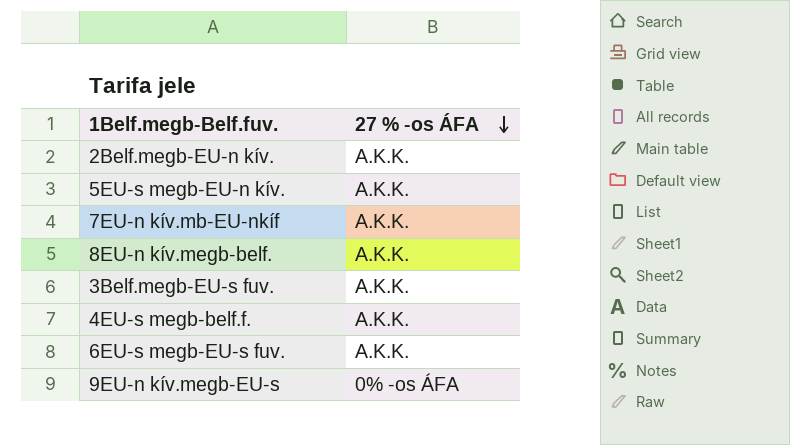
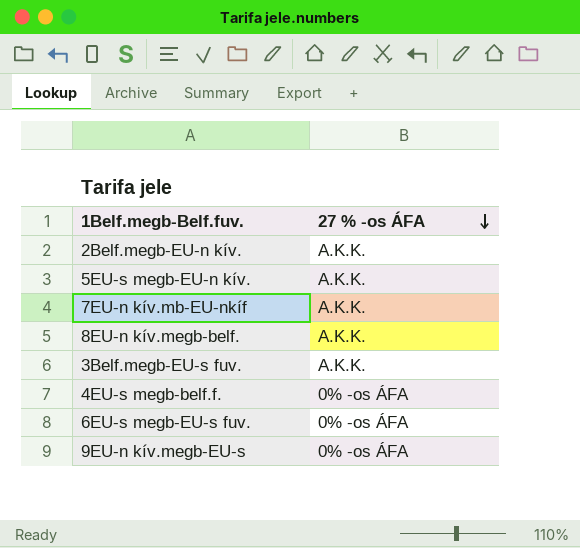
4EU-s megb-belf.f. | 27 % -os ÁFA: A.K.K. -> 0% -os ÁFA
6EU-s megb-EU-s fuv. | 27 % -os ÁFA: A.K.K. -> 0% -os ÁFA

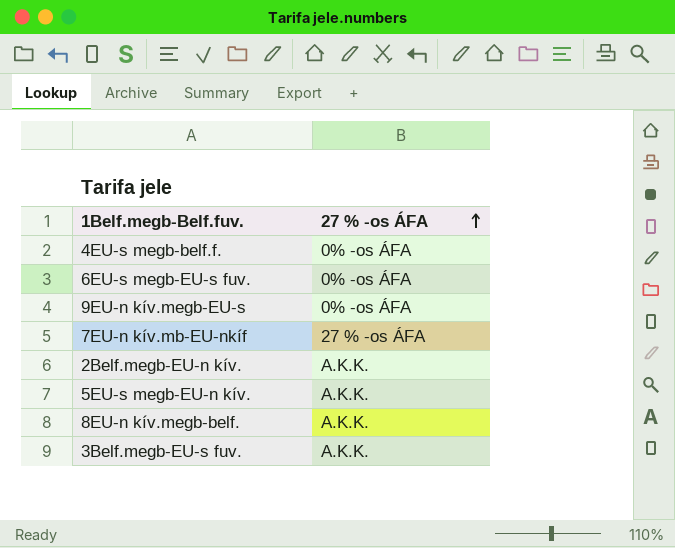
row order: 27 % -os ÁFA descending -> 27 % -os ÁFA ascending
7EU-n kív.mb-EU-nkíf | 27 % -os ÁFA: A.K.K. -> 27 % -os ÁFA

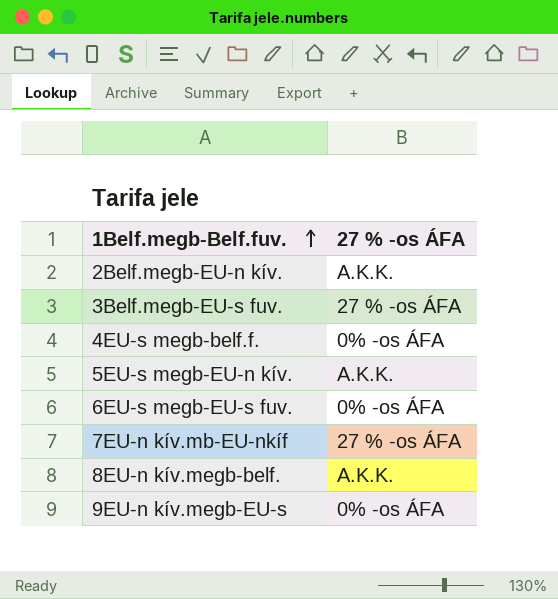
row order: 27 % -os ÁFA ascending -> 1Belf.megb-Belf.fuv. ascending
3Belf.megb-EU-s fuv. | 27 % -os ÁFA: A.K.K. -> 27 % -os ÁFA

